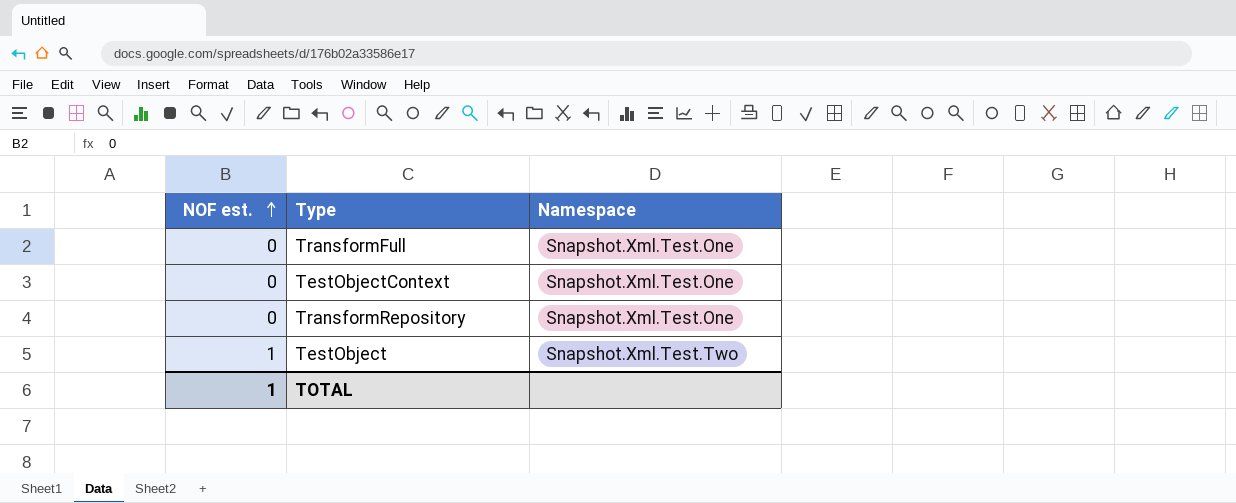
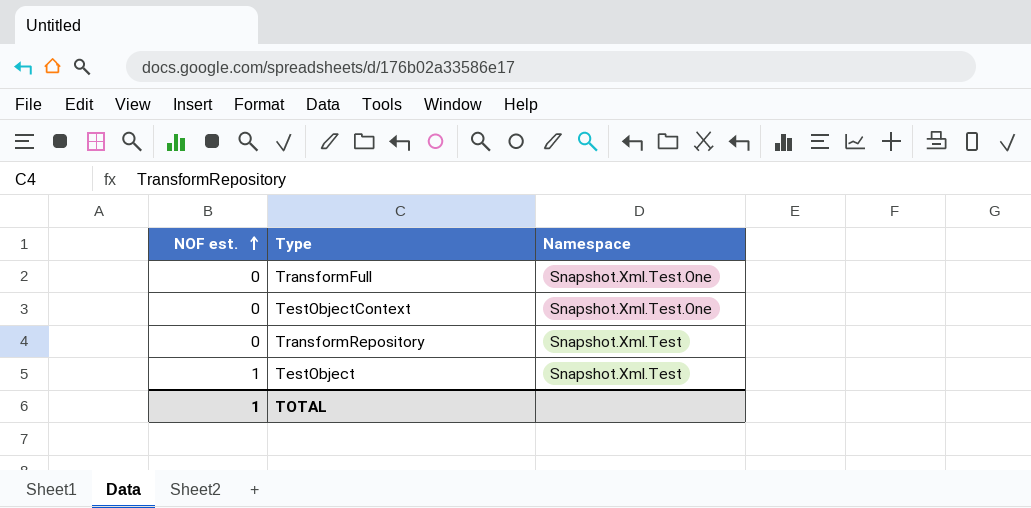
TransformRepository | Namespace: Snapshot.Xml.Test.One -> Snapshot.Xml.Test
TestObject | Namespace: Snapshot.Xml.Test.Two -> Snapshot.Xml.Test

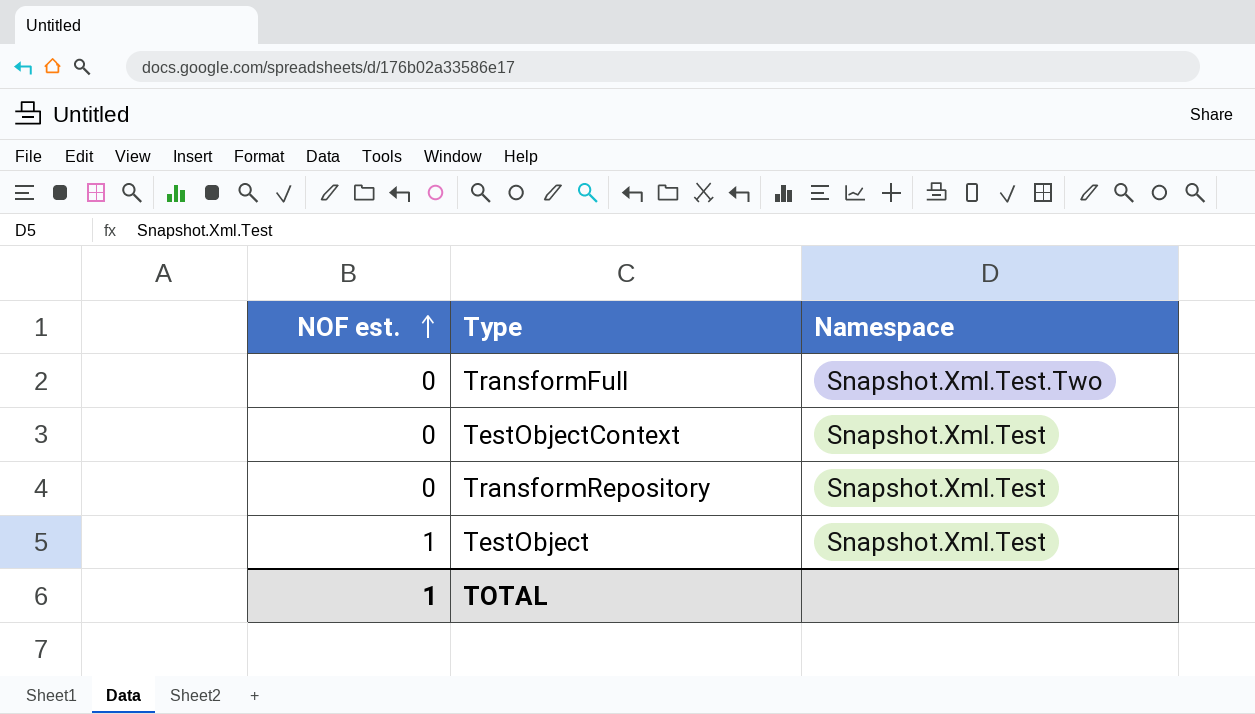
TransformFull | Namespace: Snapshot.Xml.Test.One -> Snapshot.Xml.Test.Two
TestObjectContext | Namespace: Snapshot.Xml.Test.One -> Snapshot.Xml.Test

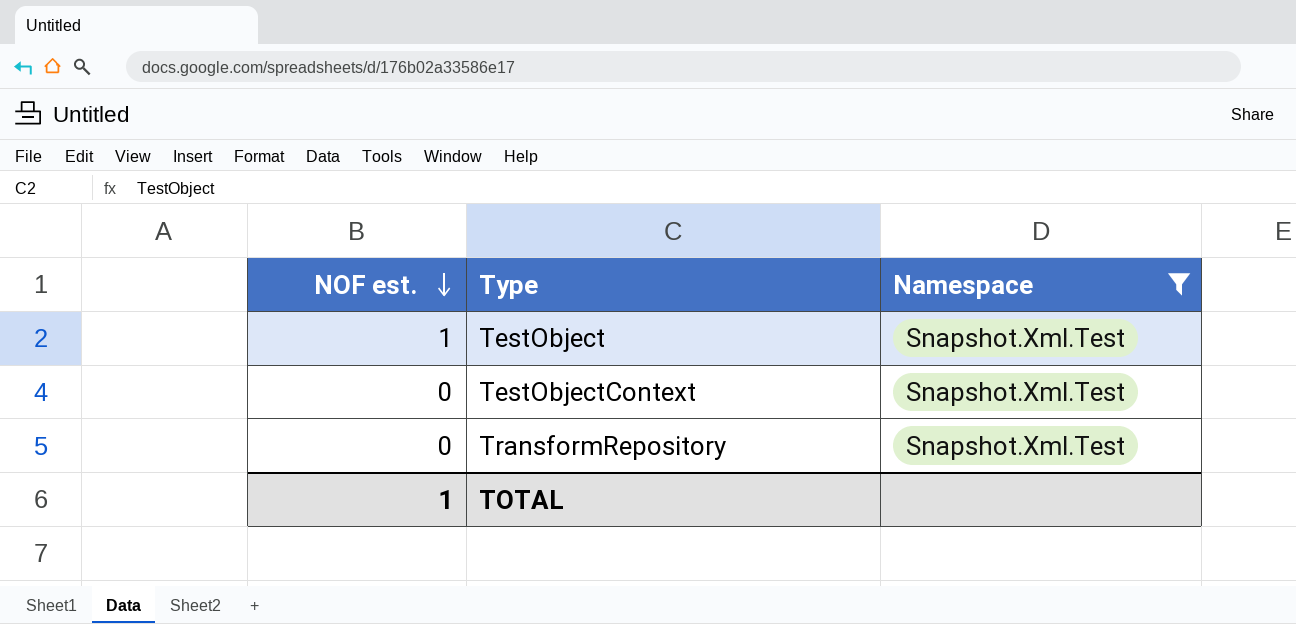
filter: none -> Namespace = Snapshot.Xml.Test
row order: NOF est. ascending -> NOF est. descending

